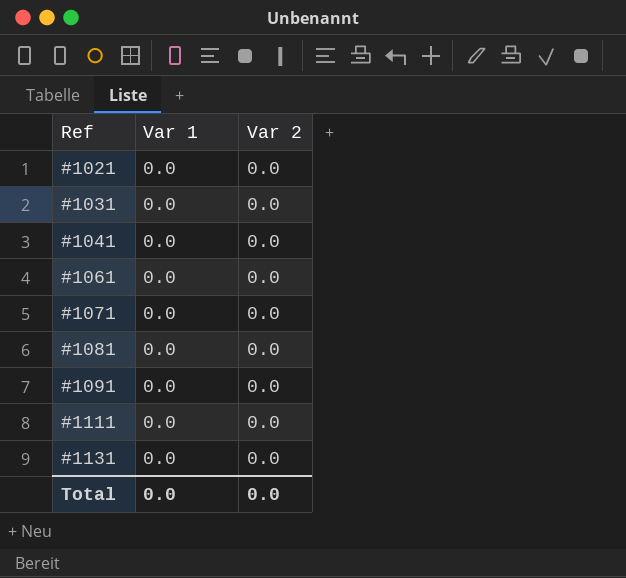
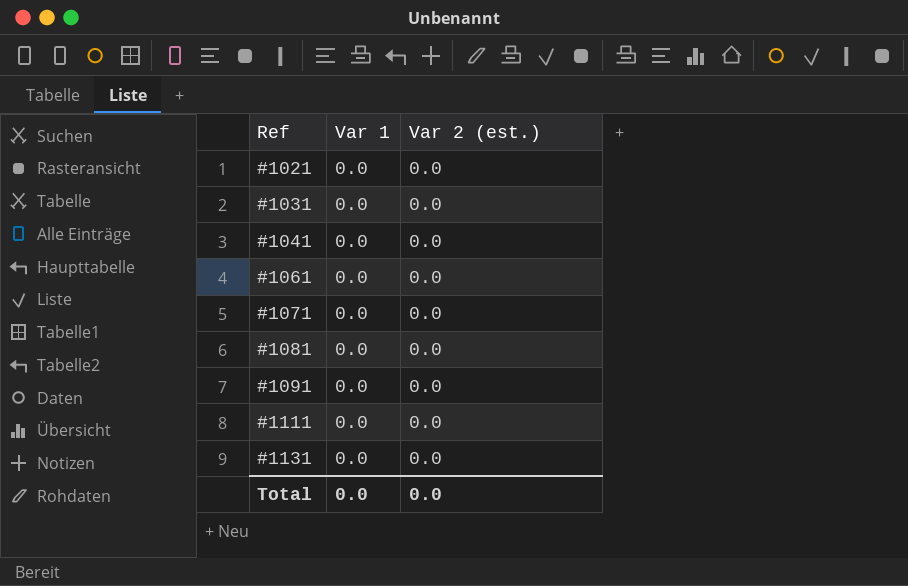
column name: Var 2 -> Var 2 (est.)

